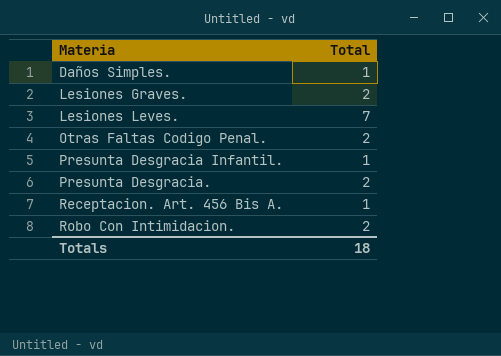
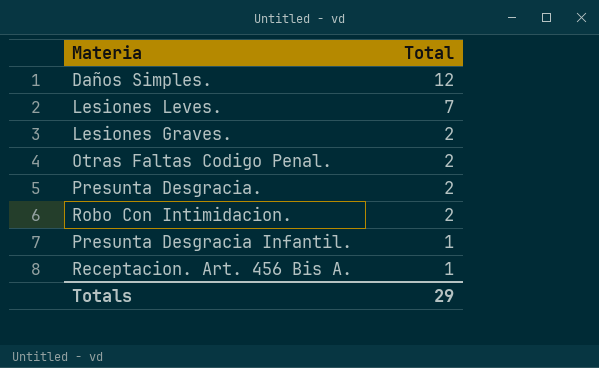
row order: Materia ascending -> Total descending
Daños Simples. | Total: 1 -> 12
Totals | Total: 18 -> 29

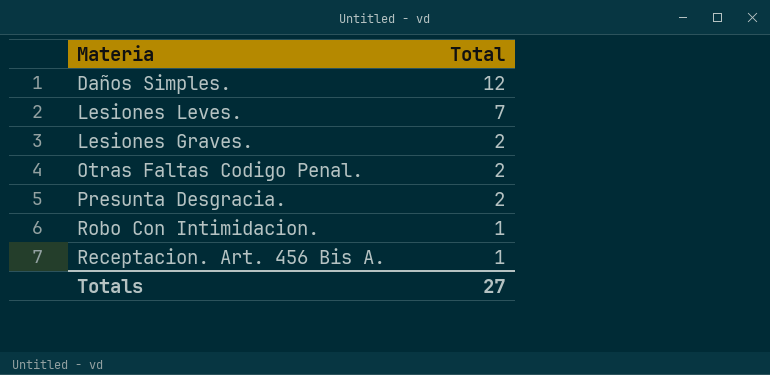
row Presunta Desgracia Infantil.: 1 -> none
Robo Con Intimidacion. | Total: 2 -> 1
Totals | Total: 29 -> 27

